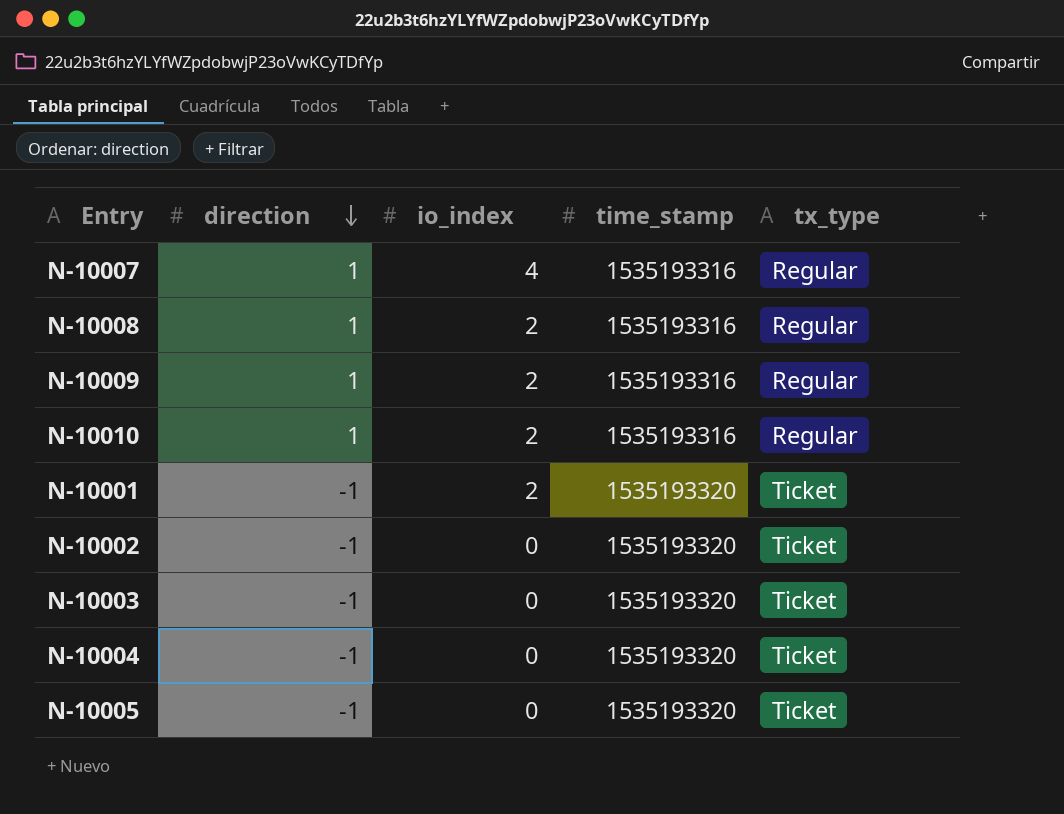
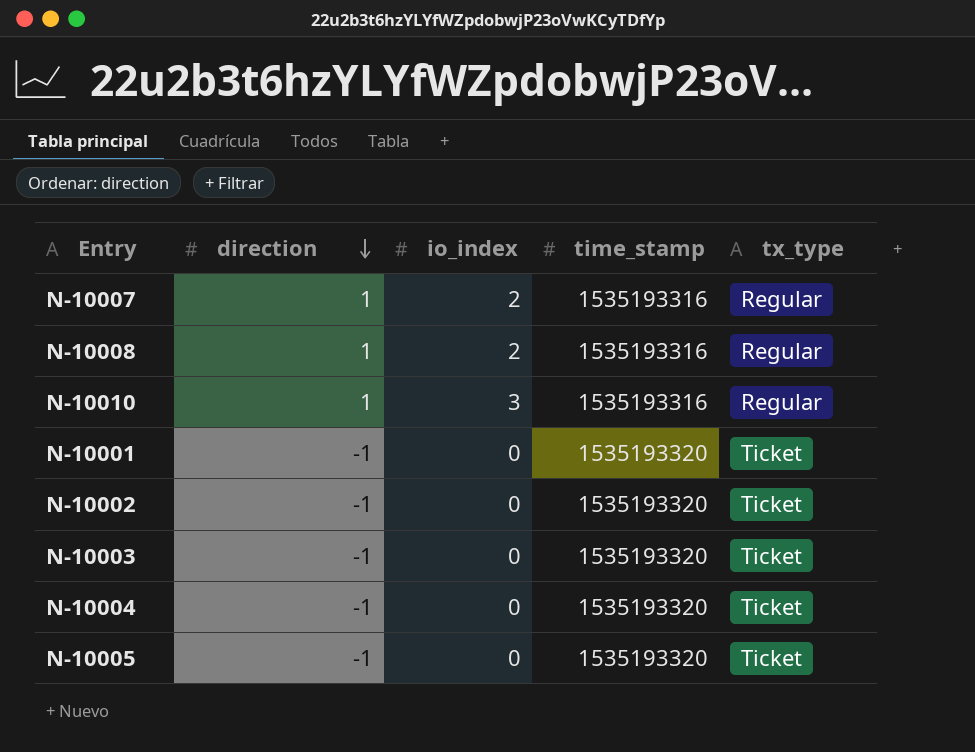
row N-10009: 1 | 2 | 1535193316 | Regular -> none
N-10007 | io_index: 4 -> 2
N-10010 | io_index: 2 -> 3
N-10001 | io_index: 2 -> 0

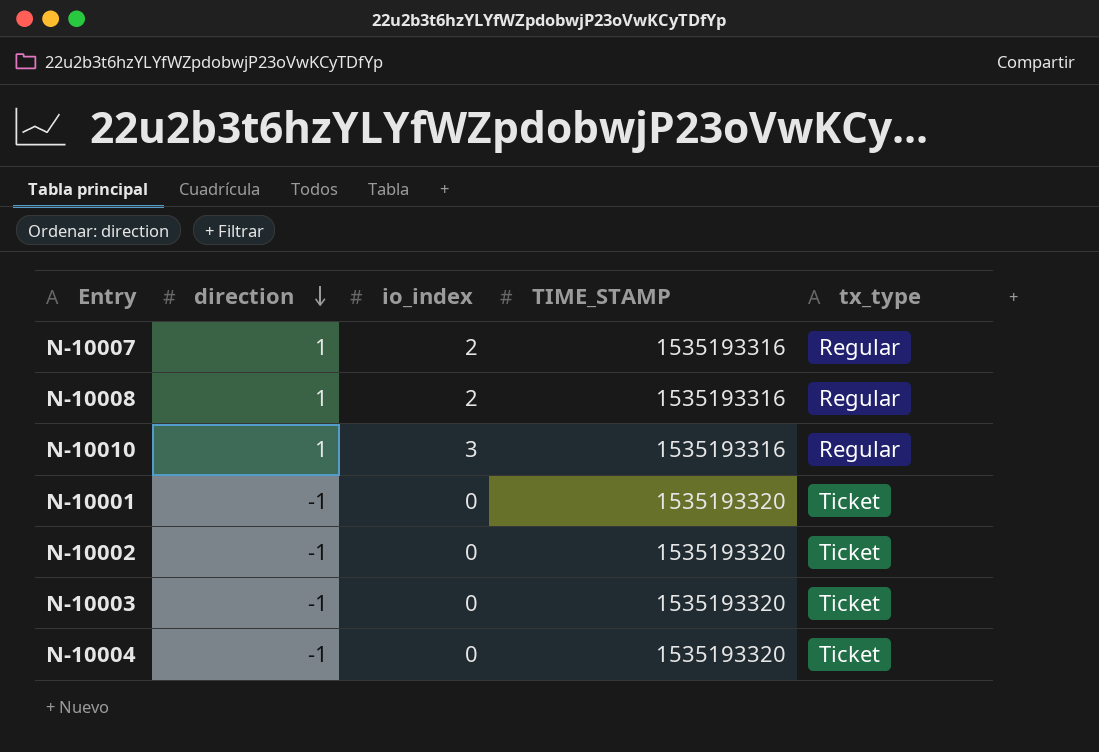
column name: time_stamp -> TIME_STAMP
row N-10005: -1 | 0 | 1535193320 | Ticket -> none

